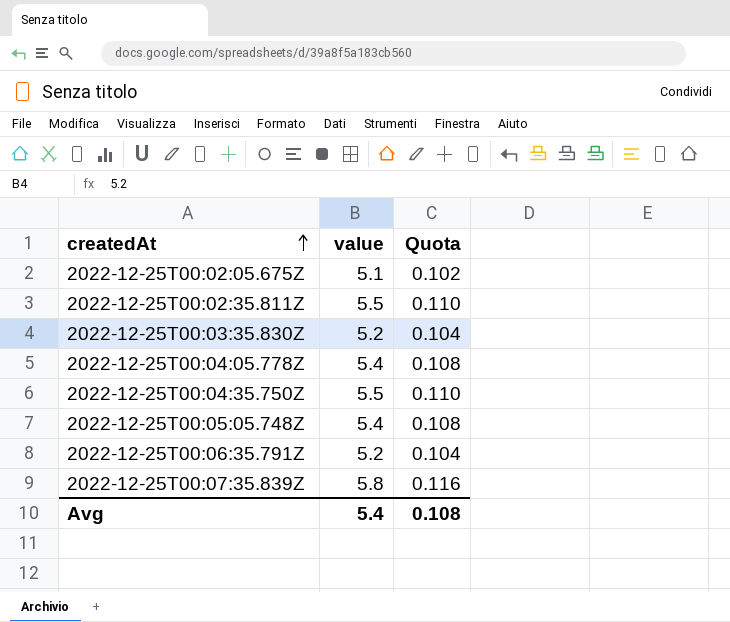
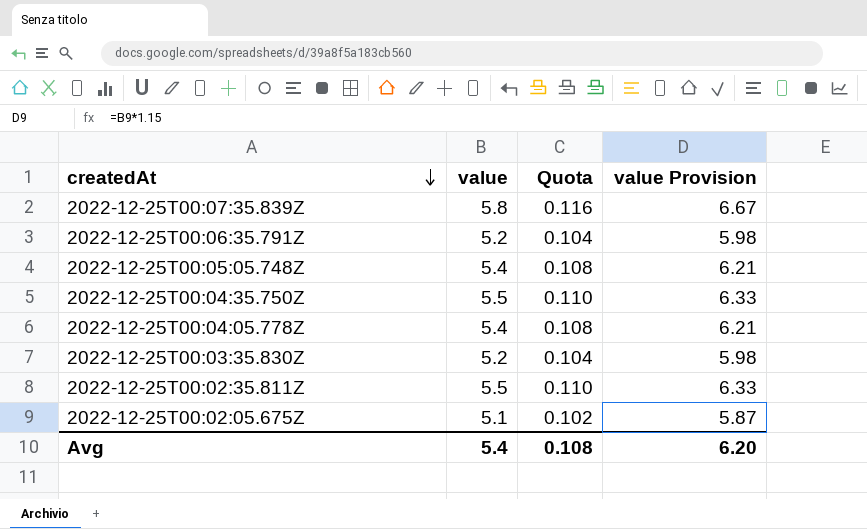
row order: createdAt ascending -> createdAt descending
column value Provision | formula: none -> [value] * 1.15

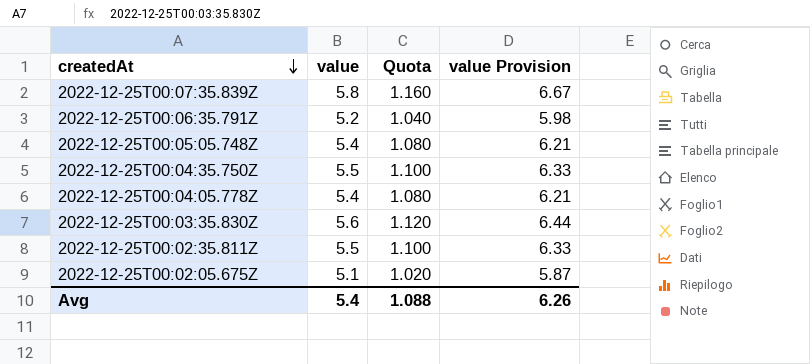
column Quota | formula: [value] * 0.02 -> [value] * 0.2
2022-12-25T00:03:35.830Z | value: 5.2 -> 5.6
2022-12-25T00:03:35.830Z | value Provision: 5.98 -> 6.44
Avg | Quota: 0.108 -> 1.088
Avg | value Provision: 6.20 -> 6.26

